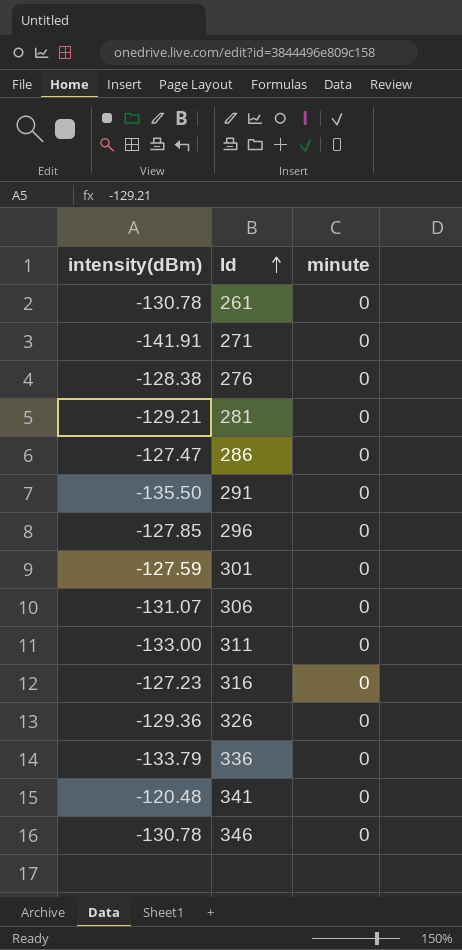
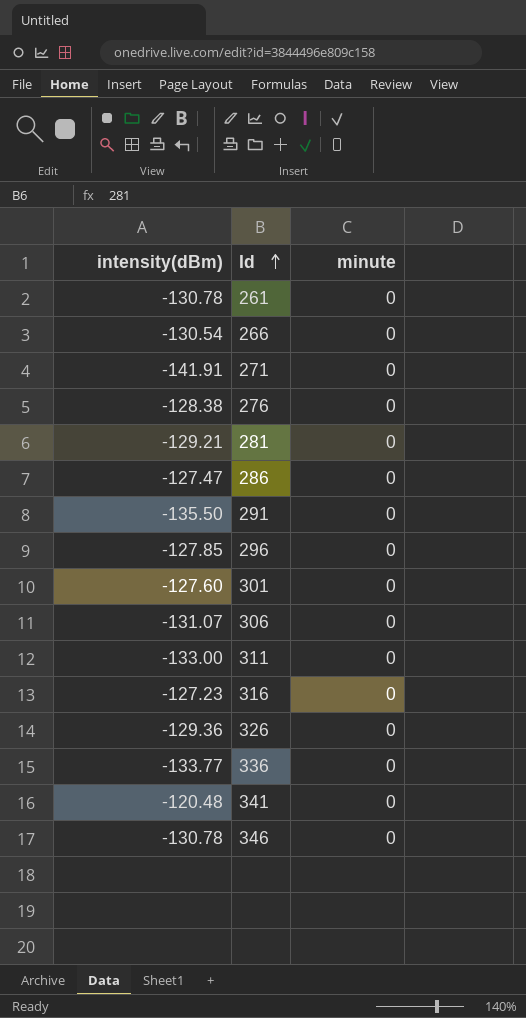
row 266: none -> -130.54 | 0
301 | intensity(dBm): -127.59 -> -127.60
336 | intensity(dBm): -133.79 -> -133.77

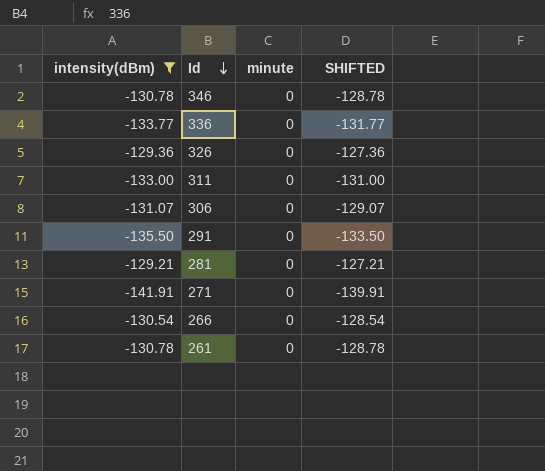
filter: none -> intensity(dBm) <= -129.21
row order: Id ascending -> Id descending
column SHIFTED | formula: none -> [intensity(dBm)] + 2

